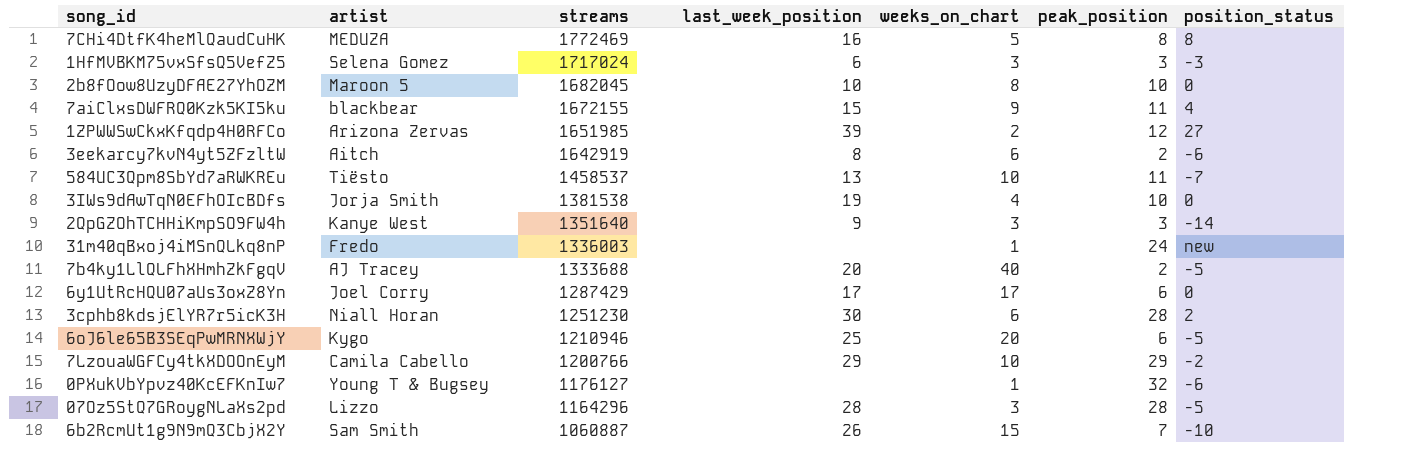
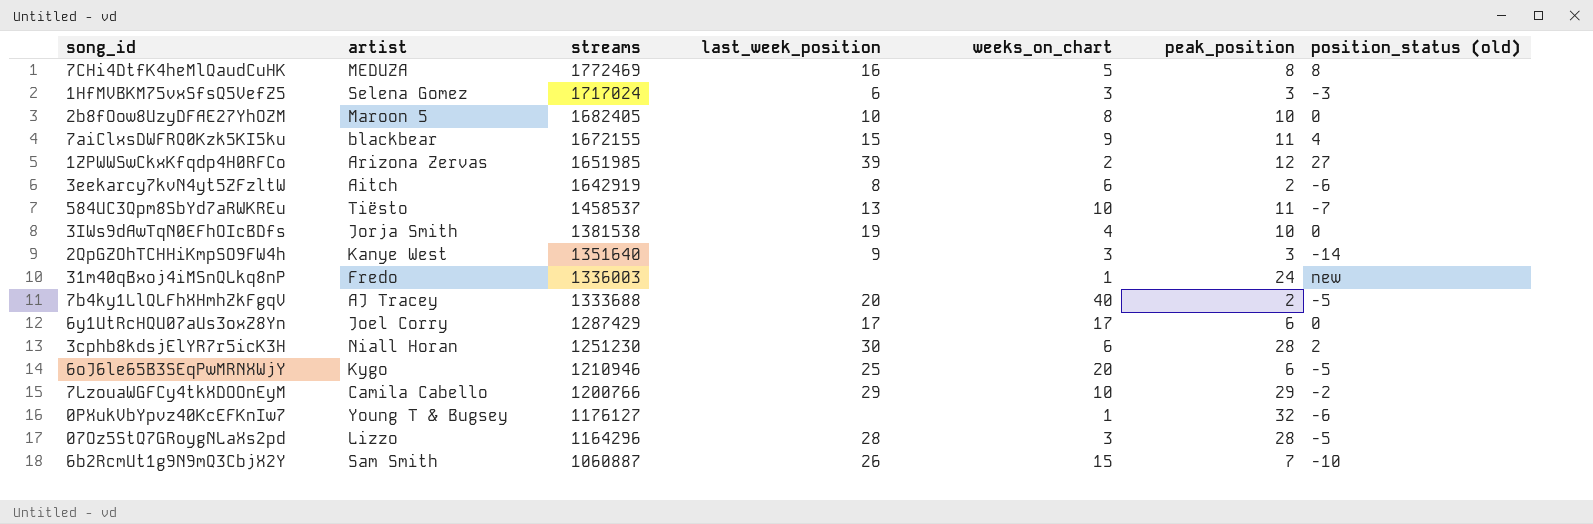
column name: position_status -> position_status (old)
2b8fOow8UzyDFAE27YhOZM | streams: 1682045 -> 1682405

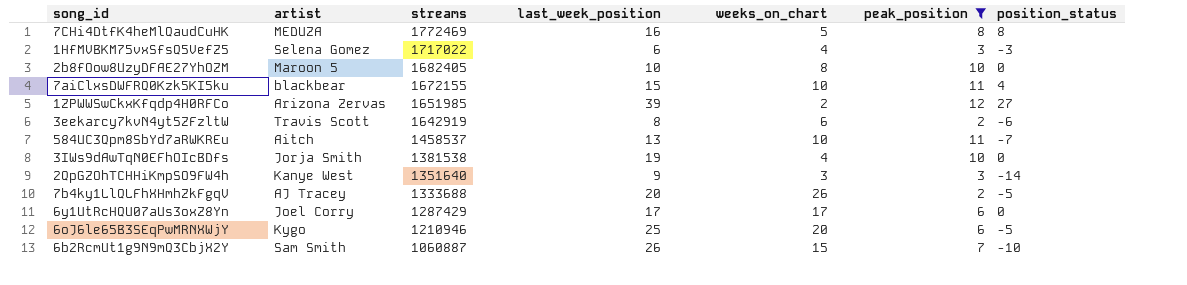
filter: none -> peak_position <= 12
column name: position_status (old) -> position_status
1HfMVBKM75vxSfsQ5VefZ5 | streams: 1717024 -> 1717022
1HfMVBKM75vxSfsQ5VefZ5 | weeks_on_chart: 3 -> 4
7aiClxsDWFRQ0Kzk5KI5ku | weeks_on_chart: 9 -> 10
3eekarcy7kvN4yt5ZFzltW | artist: Aitch -> Travis Scott
584UC3Qpm8SbYd7aRWKREu | artist: Tiësto -> Aitch
7b4ky1LlQLFhXHmhZkFgqV | weeks_on_chart: 40 -> 26

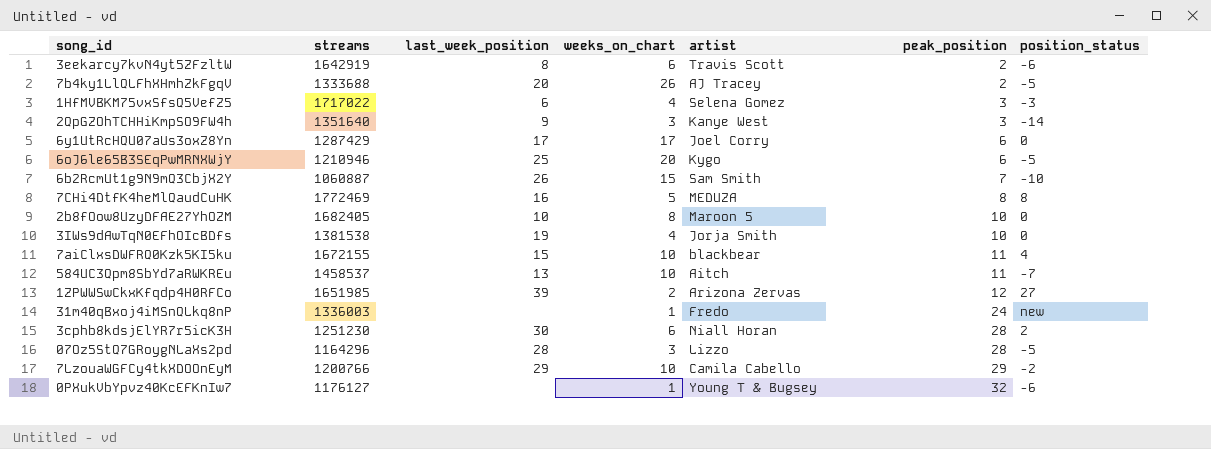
filter: peak_position <= 12 -> none
row order: streams descending -> peak_position ascending
column artist | position: 2 -> 5

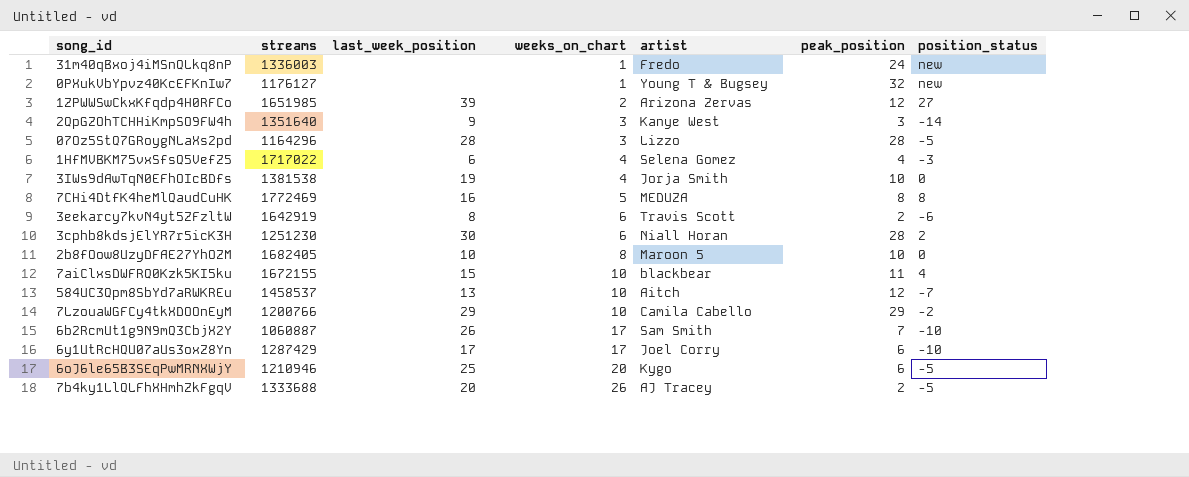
row order: peak_position ascending -> weeks_on_chart ascending
0PXukVbYpvz40KcEFKnIw7 | position_status: -6 -> new
1HfMVBKM75vxSfsQ5VefZ5 | peak_position: 3 -> 4
584UC3Qpm8SbYd7aRWKREu | peak_position: 11 -> 12
6b2RcmUt1g9N9mQ3CbjX2Y | weeks_on_chart: 15 -> 17
6y1UtRcHQU07aUs3oxZ8Yn | position_status: 0 -> -10

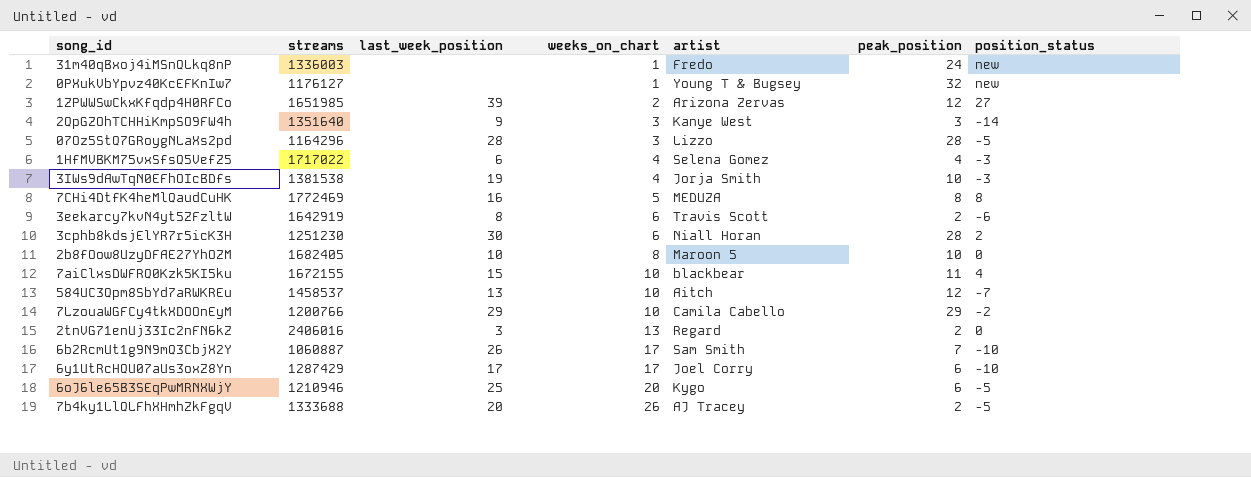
3IWs9dAwTqN0EFhOIcBDfs | position_status: 0 -> -3
row 2tnVG71enUj33Ic2nFN6kZ: none -> 2406016 | 3 | 13 | Regard | 2 | 0

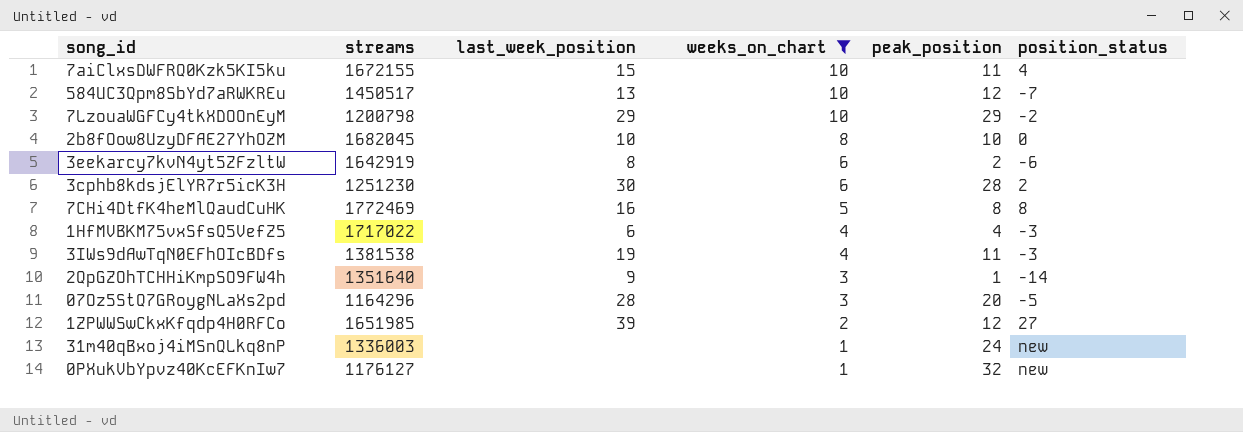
filter: none -> weeks_on_chart <= 10
row order: weeks_on_chart ascending -> weeks_on_chart descending
column artist | position: 5 -> none
584UC3Qpm8SbYd7aRWKREu | streams: 1458537 -> 1450517
7LzouaWGFCy4tkXDOOnEyM | streams: 1200766 -> 1200798
2b8fOow8UzyDFAE27YhOZM | streams: 1682405 -> 1682045
3IWs9dAwTqN0EFhOIcBDfs | peak_position: 10 -> 11
2QpGZOhTCHHiKmpSO9FW4h | peak_position: 3 -> 1
07Oz5StQ7GRoygNLaXs2pd | peak_position: 28 -> 20

